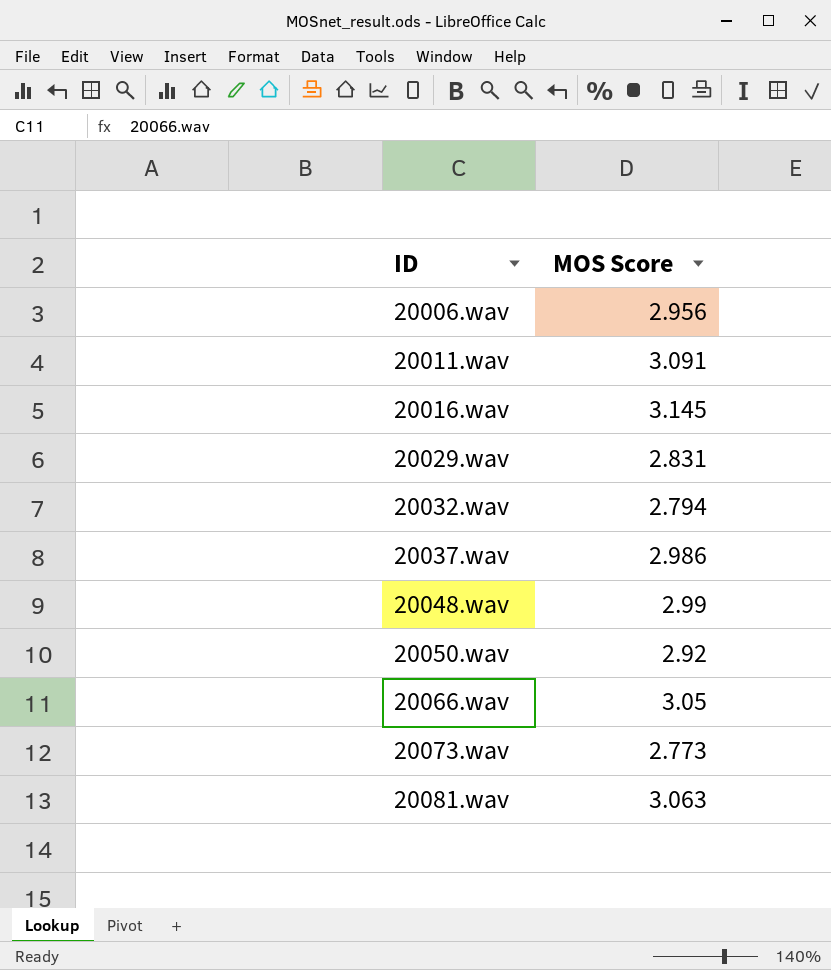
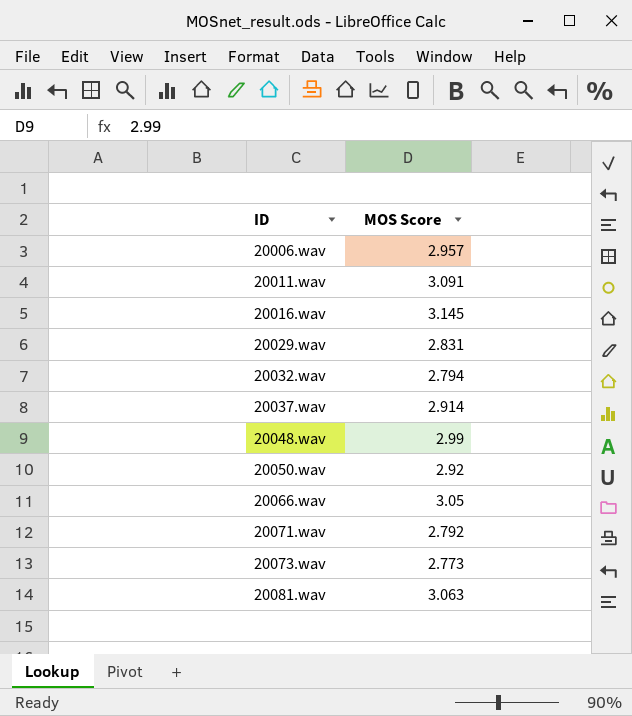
20006.wav | MOS Score: 2.956 -> 2.957
20037.wav | MOS Score: 2.986 -> 2.914
row 20071.wav: none -> 2.792

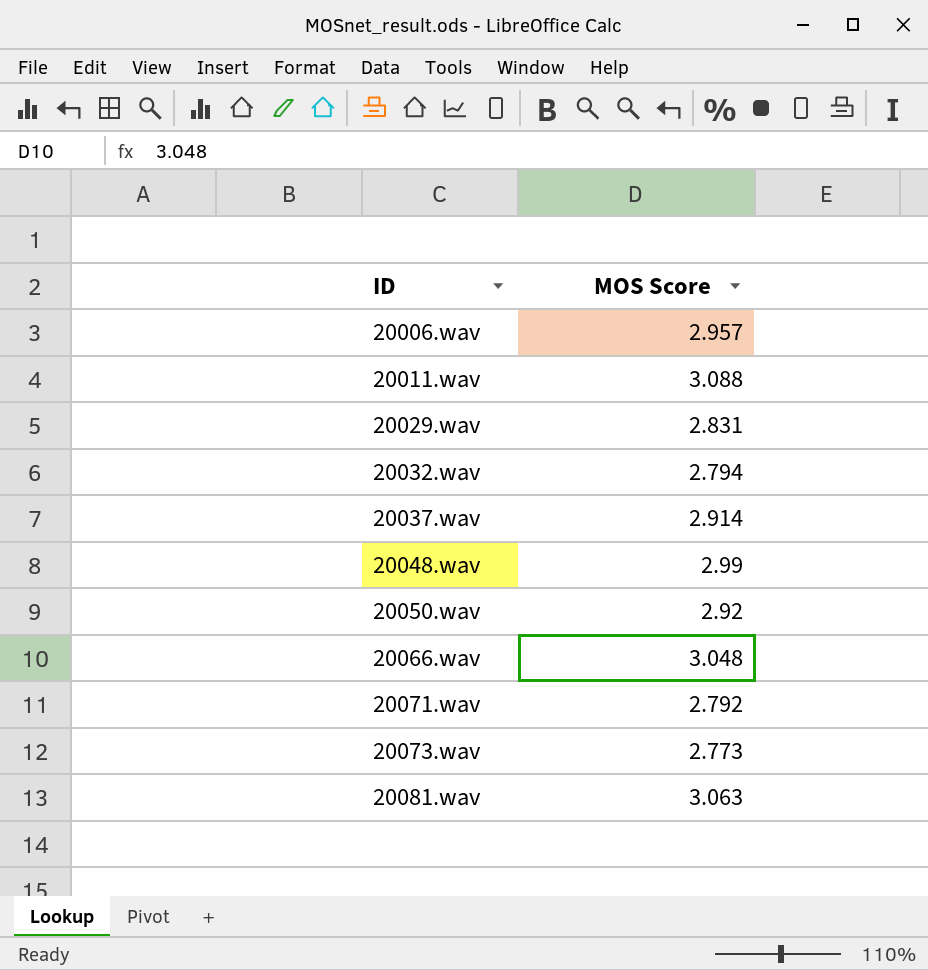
row 20016.wav: 3.145 -> none
20011.wav | MOS Score: 3.091 -> 3.088
20066.wav | MOS Score: 3.05 -> 3.048

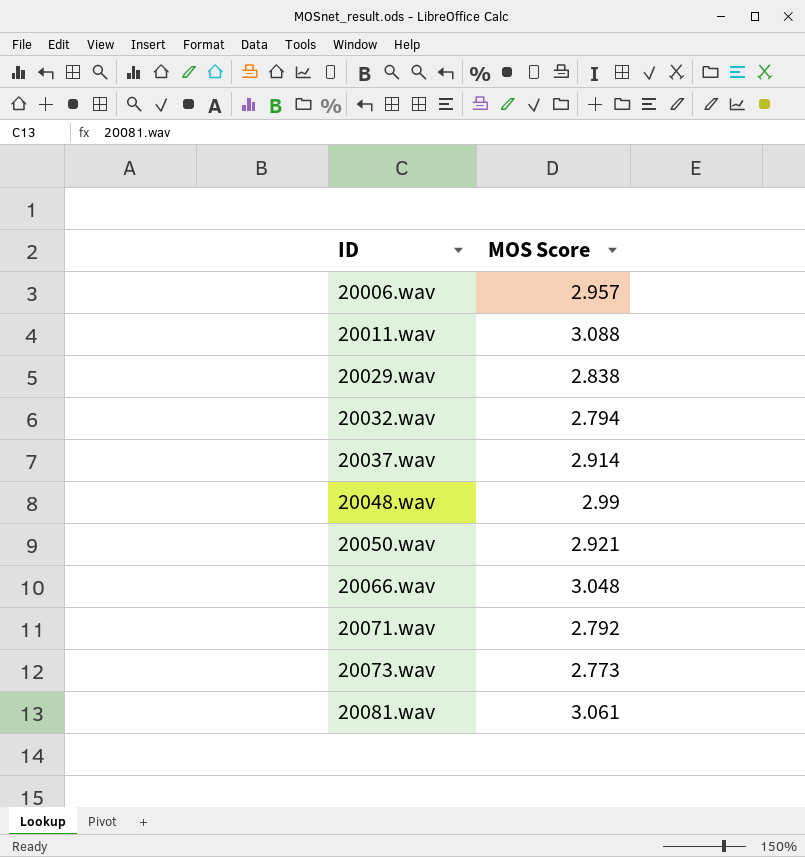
20029.wav | MOS Score: 2.831 -> 2.838
20050.wav | MOS Score: 2.92 -> 2.921
20081.wav | MOS Score: 3.063 -> 3.061

